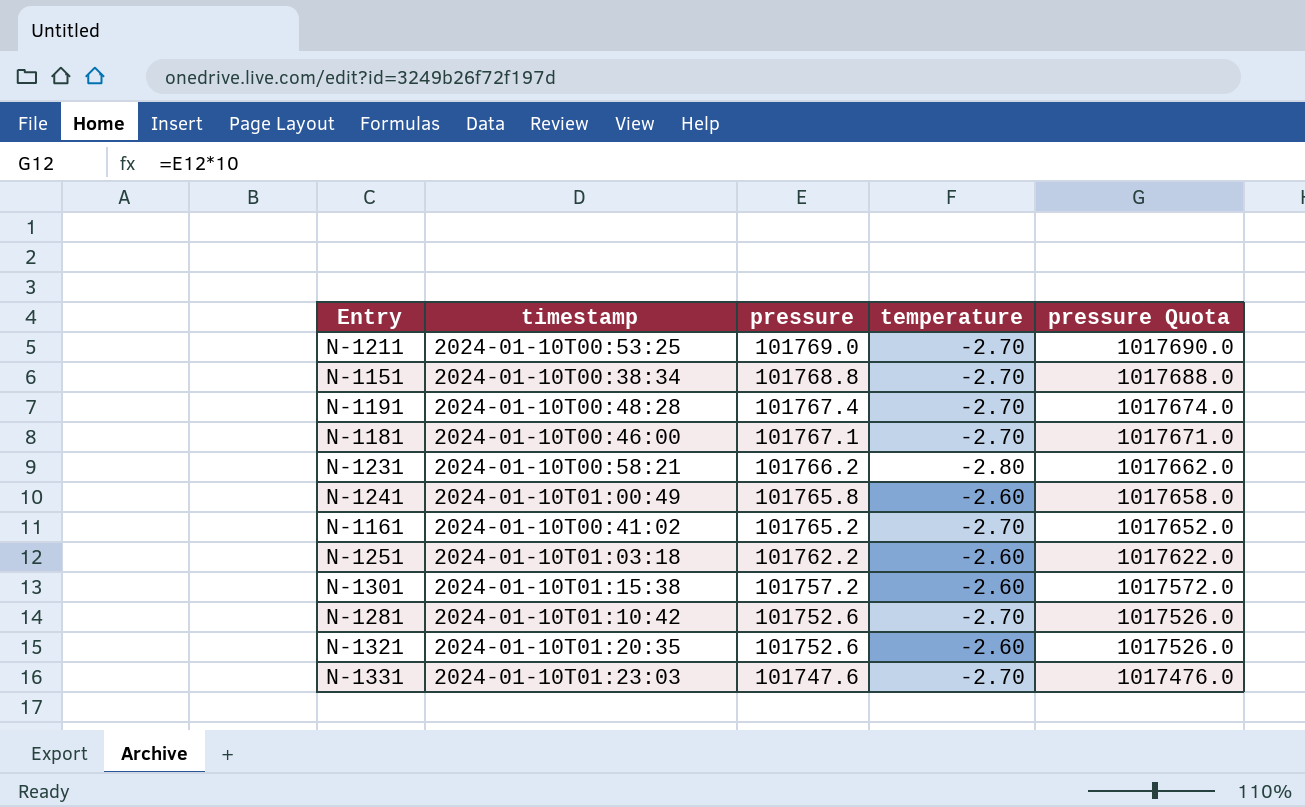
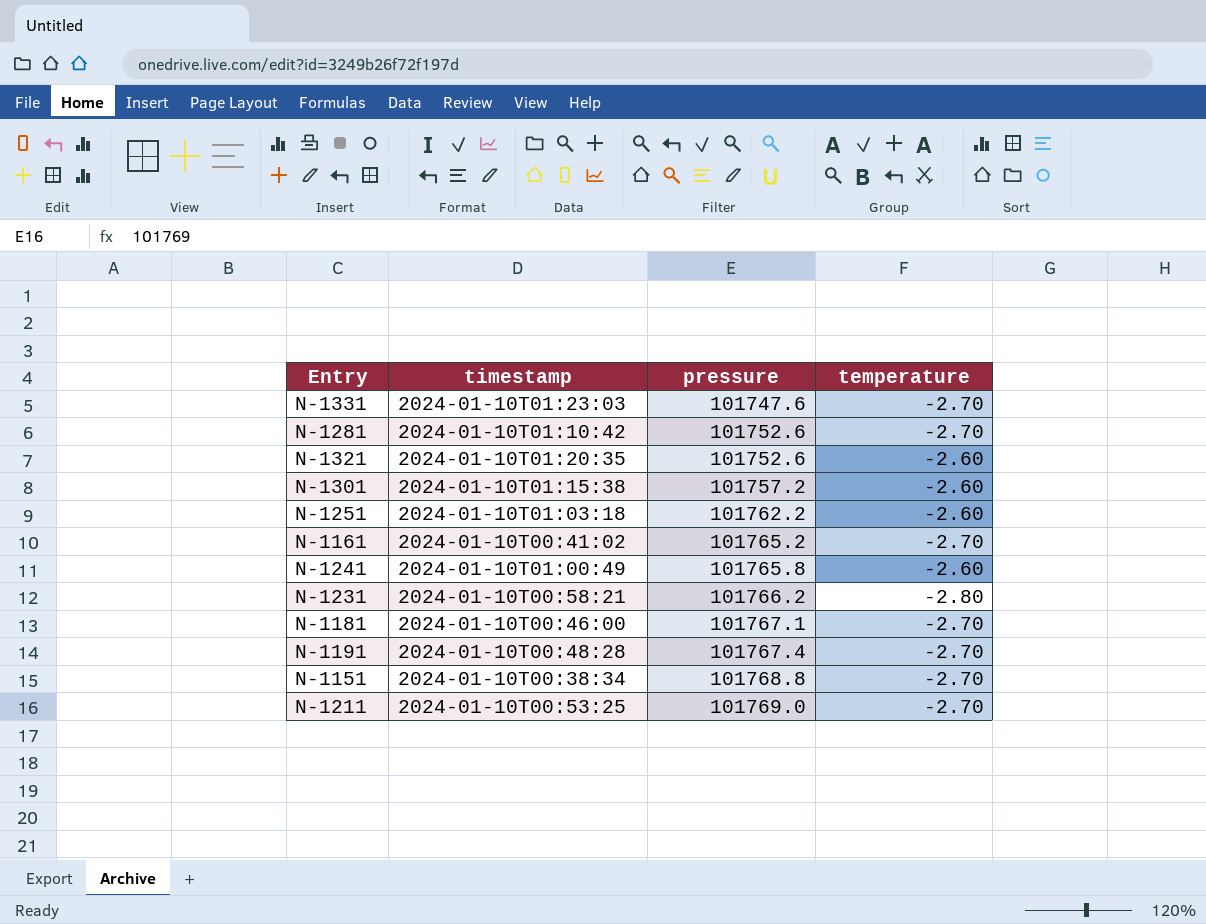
row order: pressure descending -> pressure ascending
column pressure Quota | formula: [pressure] * 10 -> none

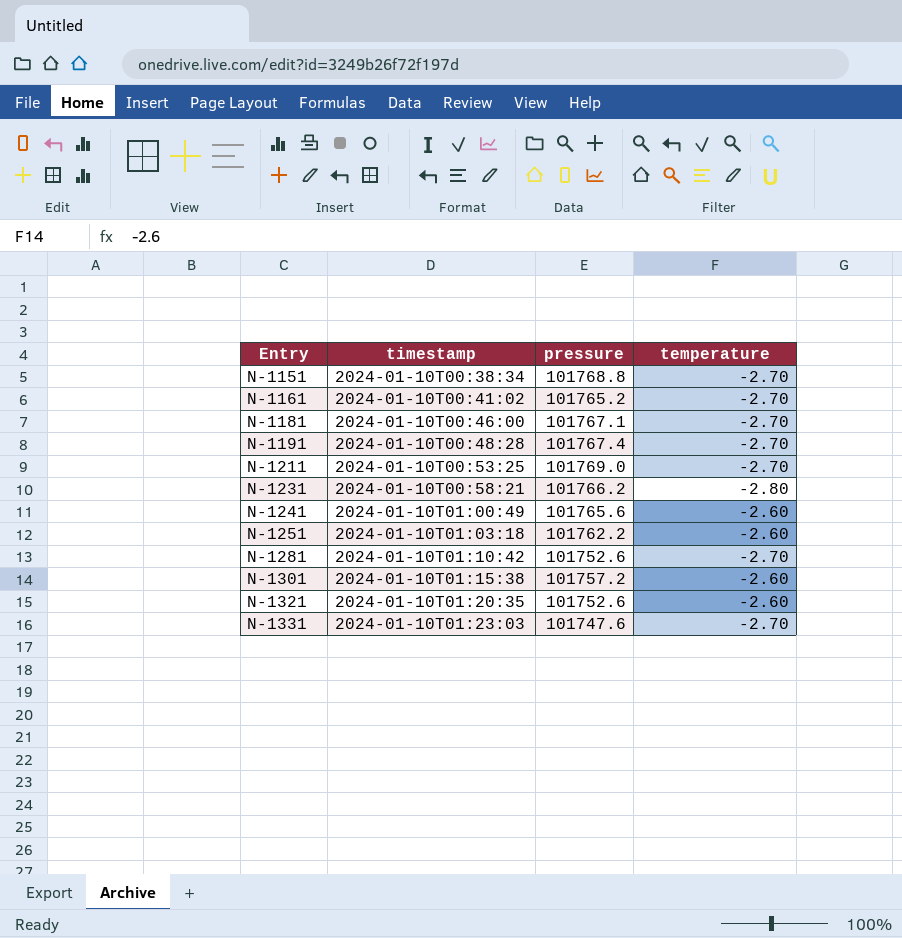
row order: pressure ascending -> Entry ascending
N-1241 | pressure: 101765.8 -> 101765.6

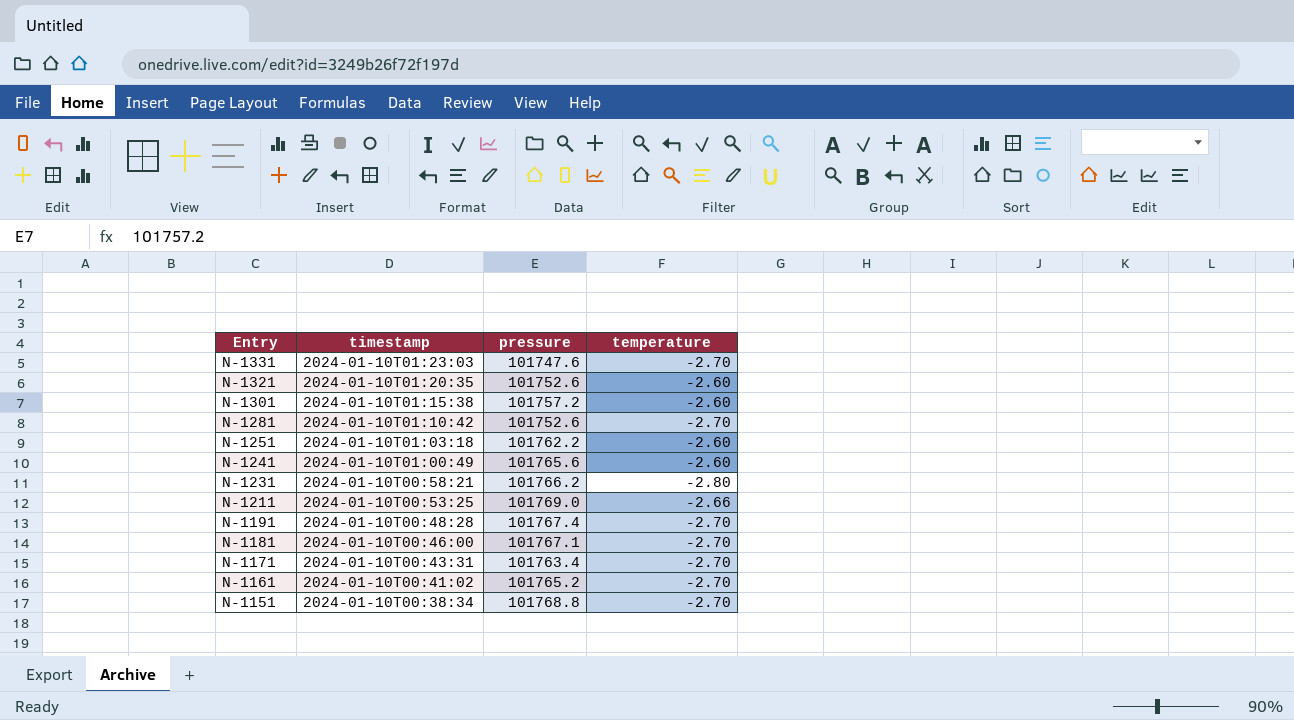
row order: Entry ascending -> Entry descending
N-1211 | temperature: -2.70 -> -2.66
row N-1171: none -> 2024-01-10T00:43:31 | 101763.4 | -2.70

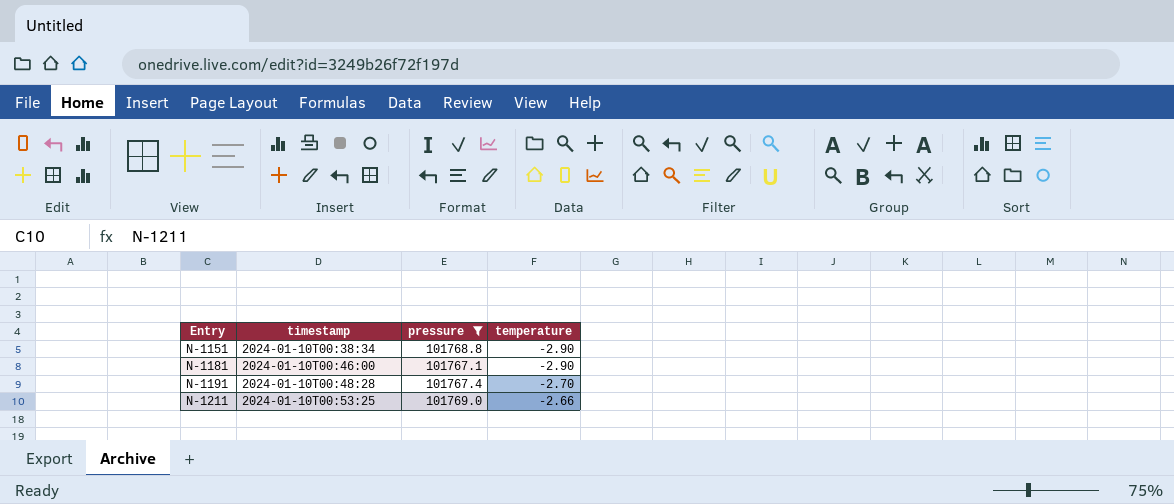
filter: none -> pressure >= 101767.1
row order: Entry descending -> Entry ascending
N-1151 | temperature: -2.70 -> -2.90
N-1181 | temperature: -2.70 -> -2.90

